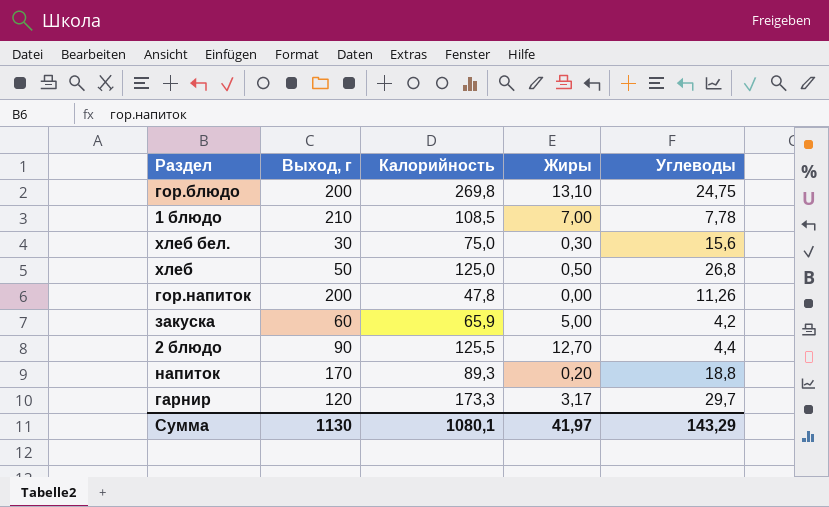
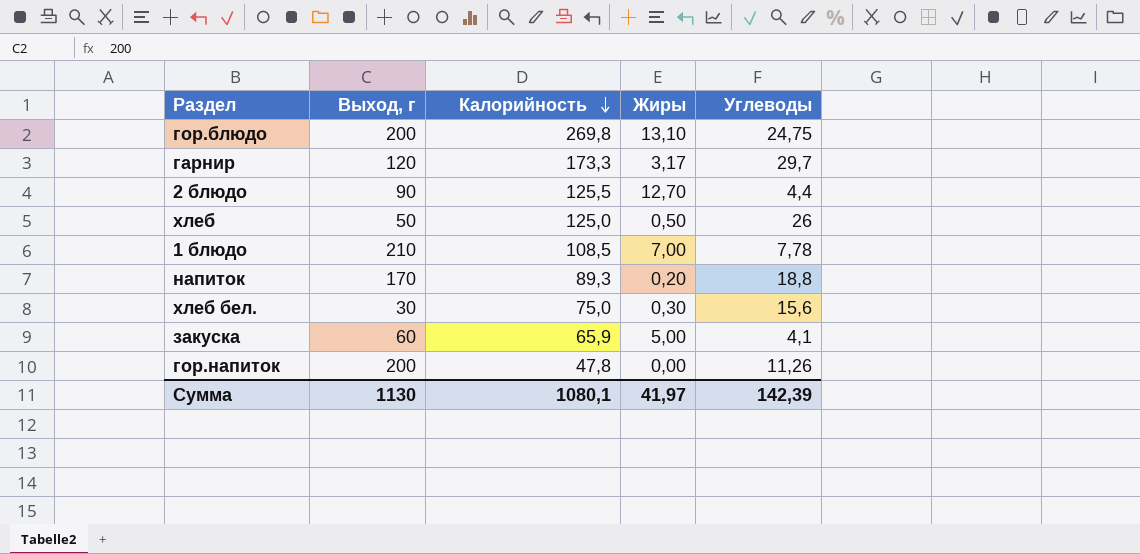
row order: none -> Калорийность descending
хлеб | Углеводы: 26,8 -> 26
закуска | Углеводы: 4,2 -> 4,1
Сумма | Углеводы: 143,29 -> 142,39

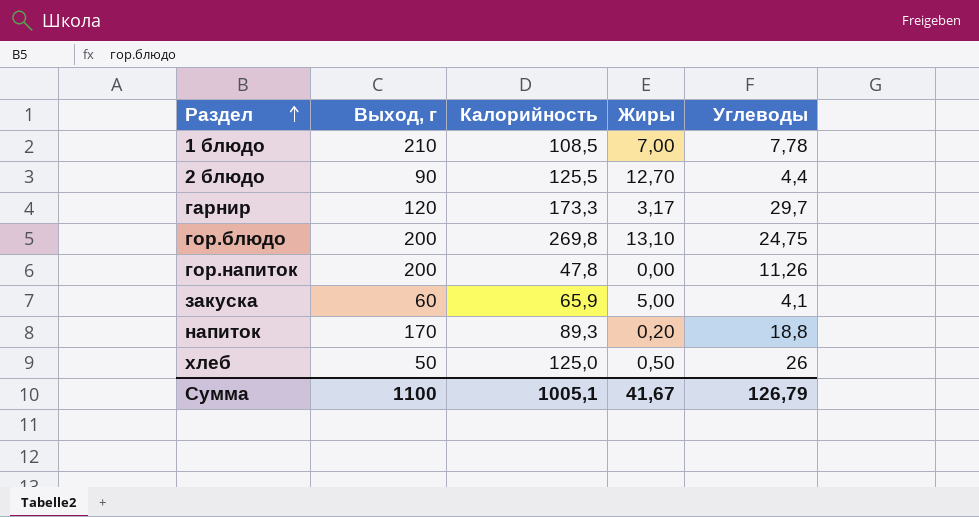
row order: Калорийность descending -> Раздел ascending
row хлеб бел.: 30 | 75,0 | 0,30 | 15,6 -> none
Сумма | Выход, г: 1130 -> 1100
Сумма | Калорийность: 1080,1 -> 1005,1
Сумма | Жиры: 41,97 -> 41,67
Сумма | Углеводы: 142,39 -> 126,79

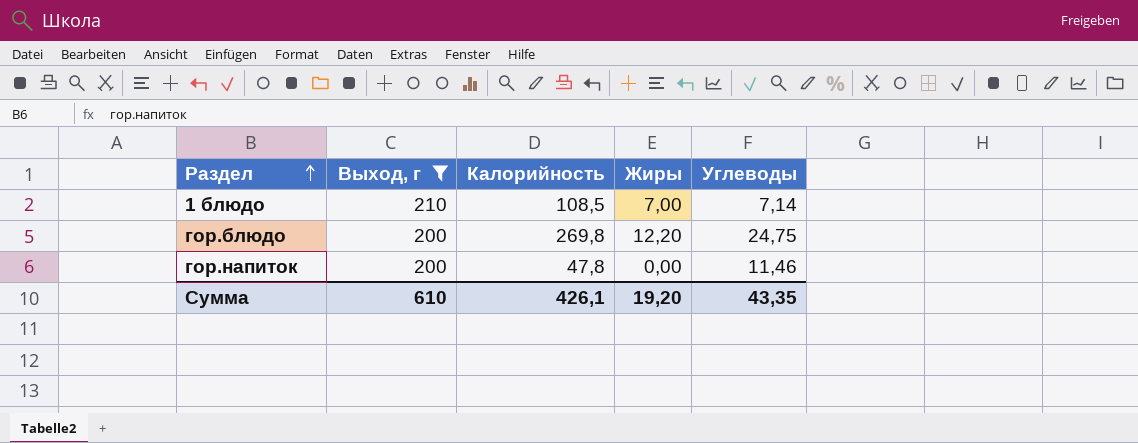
filter: none -> Выход, г >= 200
1 блюдо | Углеводы: 7,78 -> 7,14
гор.блюдо | Жиры: 13,10 -> 12,20
гор.напиток | Углеводы: 11,26 -> 11,46
Сумма | Выход, г: 1100 -> 610
Сумма | Калорийность: 1005,1 -> 426,1
Сумма | Жиры: 41,67 -> 19,20
Сумма | Углеводы: 126,79 -> 43,35

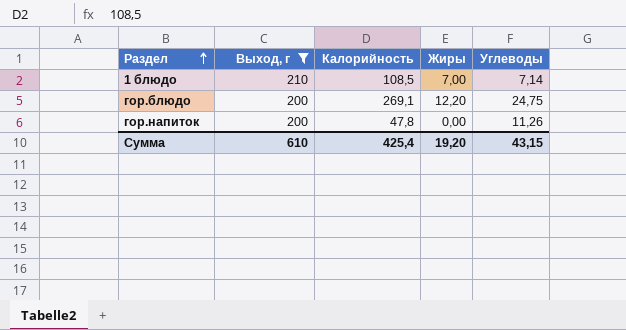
гор.блюдо | Калорийность: 269,8 -> 269,1
гор.напиток | Углеводы: 11,46 -> 11,26
Сумма | Калорийность: 426,1 -> 425,4
Сумма | Углеводы: 43,35 -> 43,15

